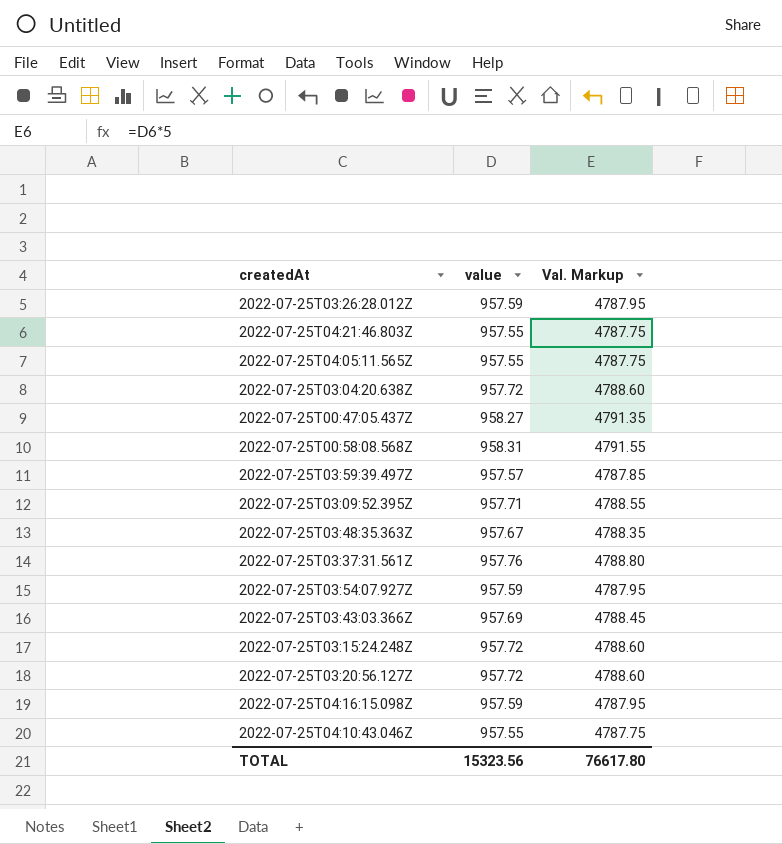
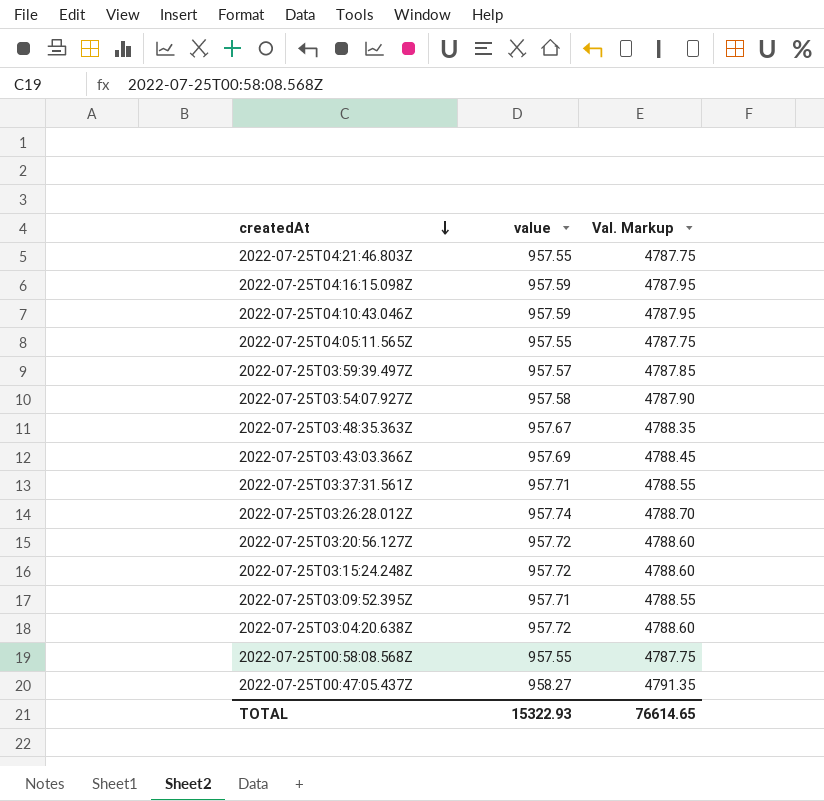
row order: none -> createdAt descending
2022-07-25T04:10:43.046Z | value: 957.55 -> 957.59
2022-07-25T04:10:43.046Z | Val. Markup: 4787.75 -> 4787.95
2022-07-25T03:54:07.927Z | value: 957.59 -> 957.58
2022-07-25T03:54:07.927Z | Val. Markup: 4787.95 -> 4787.90
2022-07-25T03:37:31.561Z | value: 957.76 -> 957.71
2022-07-25T03:37:31.561Z | Val. Markup: 4788.80 -> 4788.55
2022-07-25T03:26:28.012Z | value: 957.59 -> 957.74
2022-07-25T03:26:28.012Z | Val. Markup: 4787.95 -> 4788.70
2022-07-25T00:58:08.568Z | value: 958.31 -> 957.55
2022-07-25T00:58:08.568Z | Val. Markup: 4791.55 -> 4787.75
TOTAL | value: 15323.56 -> 15322.93
TOTAL | Val. Markup: 76617.80 -> 76614.65

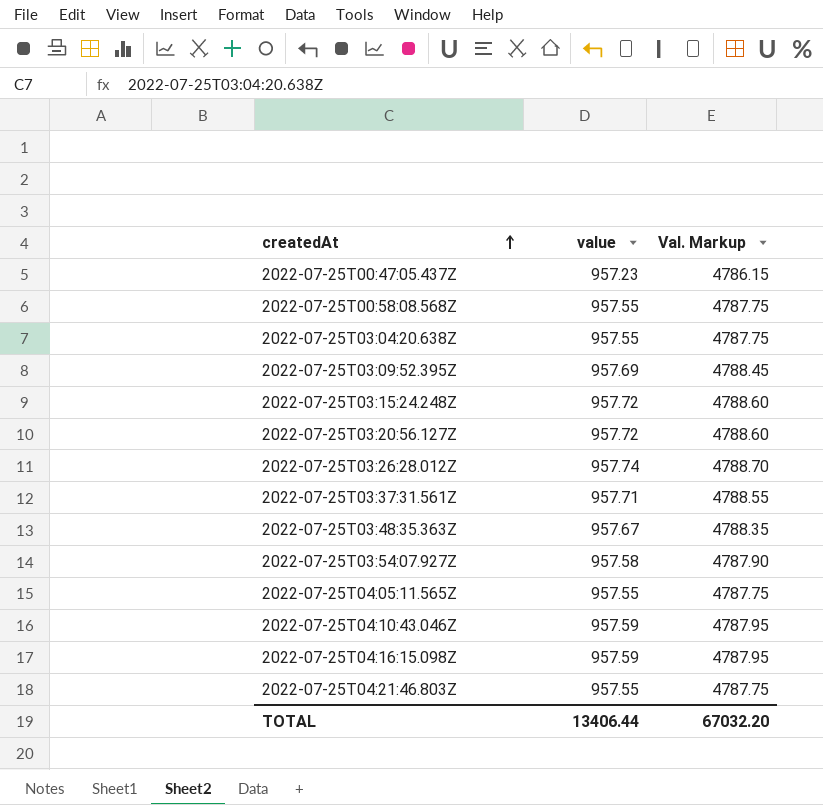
row order: createdAt descending -> createdAt ascending
row 2022-07-25T03:59:39.497Z: 957.57 | 4787.85 -> none
row 2022-07-25T03:43:03.366Z: 957.69 | 4788.45 -> none
2022-07-25T00:47:05.437Z | value: 958.27 -> 957.23
2022-07-25T00:47:05.437Z | Val. Markup: 4791.35 -> 4786.15
2022-07-25T03:04:20.638Z | value: 957.72 -> 957.55
2022-07-25T03:04:20.638Z | Val. Markup: 4788.60 -> 4787.75
2022-07-25T03:09:52.395Z | value: 957.71 -> 957.69
2022-07-25T03:09:52.395Z | Val. Markup: 4788.55 -> 4788.45
TOTAL | value: 15322.93 -> 13406.44
TOTAL | Val. Markup: 76614.65 -> 67032.20

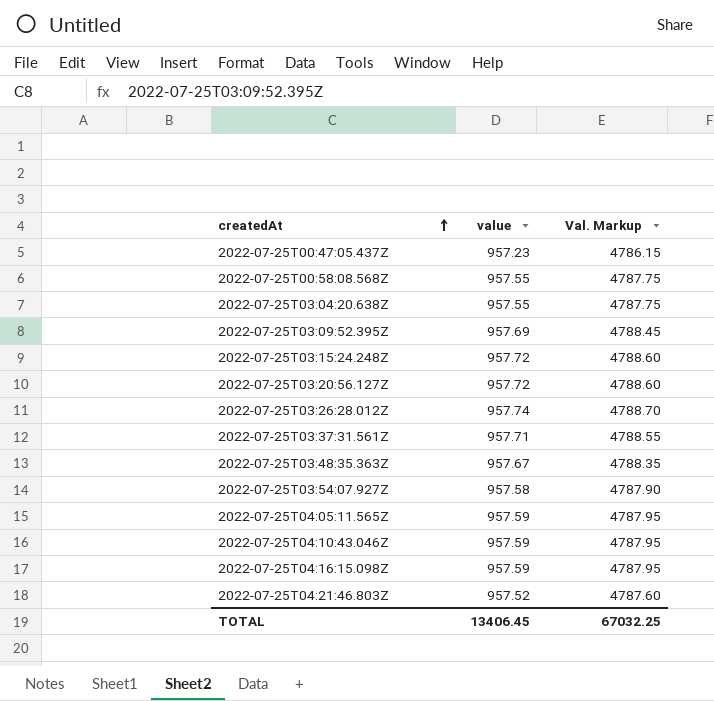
2022-07-25T04:05:11.565Z | value: 957.55 -> 957.59
2022-07-25T04:05:11.565Z | Val. Markup: 4787.75 -> 4787.95
2022-07-25T04:21:46.803Z | value: 957.55 -> 957.52
2022-07-25T04:21:46.803Z | Val. Markup: 4787.75 -> 4787.60
TOTAL | value: 13406.44 -> 13406.45
TOTAL | Val. Markup: 67032.20 -> 67032.25

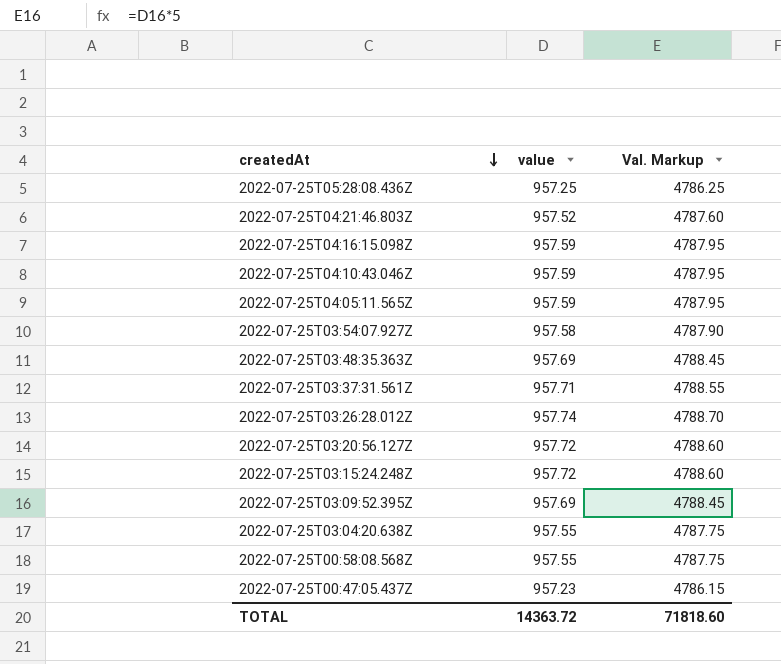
row order: createdAt ascending -> createdAt descending
row 2022-07-25T05:28:08.436Z: none -> 957.25 | 4786.25
2022-07-25T03:48:35.363Z | value: 957.67 -> 957.69
2022-07-25T03:48:35.363Z | Val. Markup: 4788.35 -> 4788.45
TOTAL | value: 13406.45 -> 14363.72
TOTAL | Val. Markup: 67032.25 -> 71818.60

